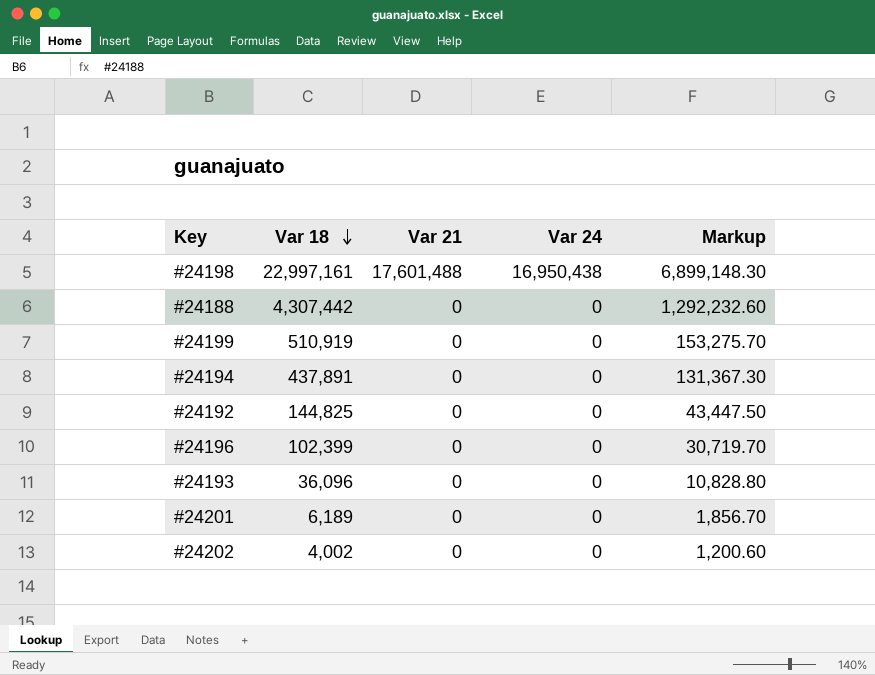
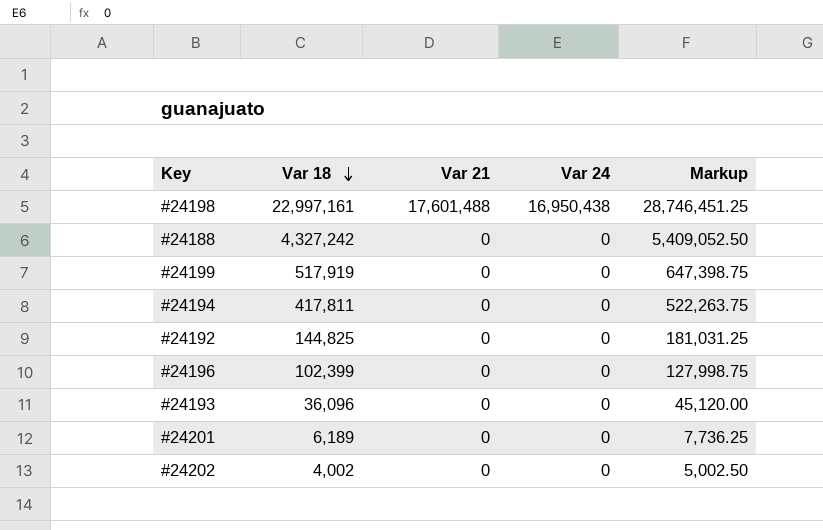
column Markup | formula: [Var 18] * 0.3 -> [Var 18] * 1.25
#24188 | Var 18: 4,307,442 -> 4,327,242
#24199 | Var 18: 510,919 -> 517,919
#24194 | Var 18: 437,891 -> 417,811

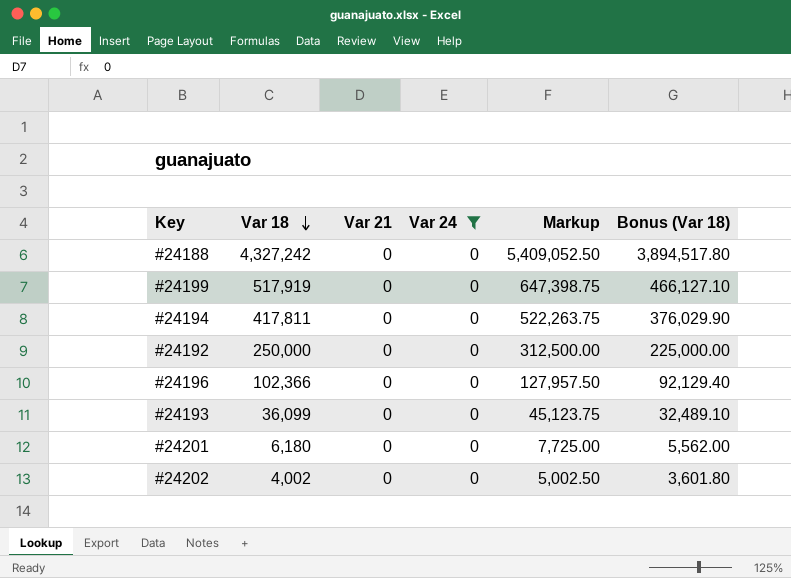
filter: none -> Var 24 = 0
column Bonus (Var 18) | formula: none -> [Var 18] * 0.9
#24192 | Var 18: 144,825 -> 250,000
#24192 | Markup: 181,031.25 -> 312,500.00
#24196 | Var 18: 102,399 -> 102,366
#24196 | Markup: 127,998.75 -> 127,957.50
#24193 | Var 18: 36,096 -> 36,099
#24193 | Markup: 45,120.00 -> 45,123.75
#24201 | Var 18: 6,189 -> 6,180
#24201 | Markup: 7,736.25 -> 7,725.00

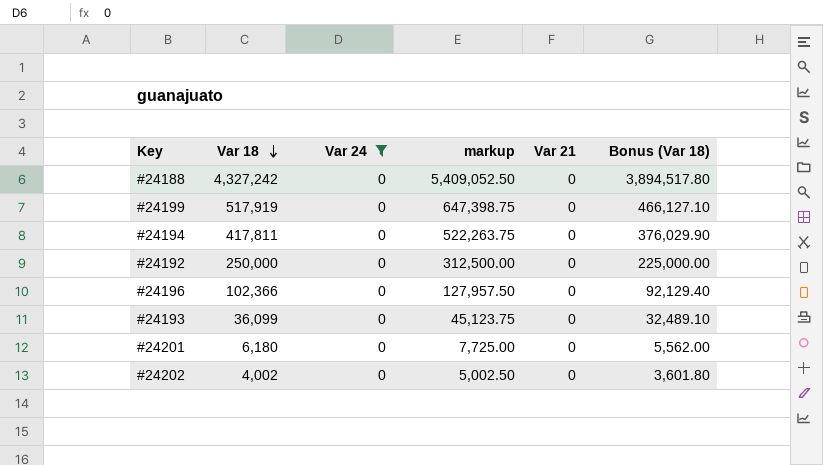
column name: Markup -> markup
column Var 21 | position: 3 -> 5

